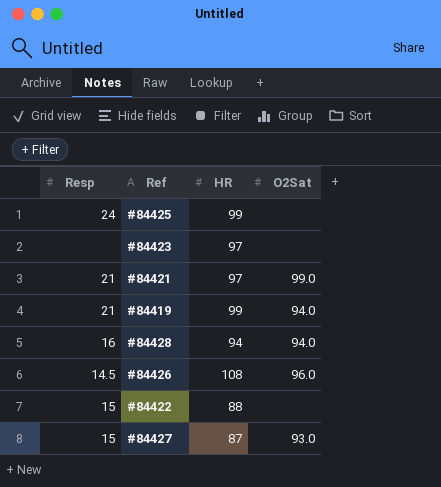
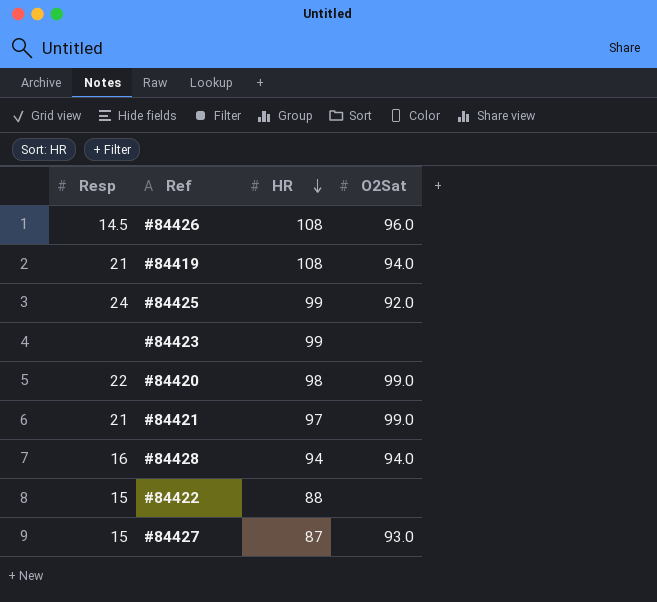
row order: none -> HR descending
#84419 | HR: 99 -> 108
#84425 | O2Sat: none -> 92.0
#84423 | HR: 97 -> 99
row #84420: none -> 22 | 98 | 99.0

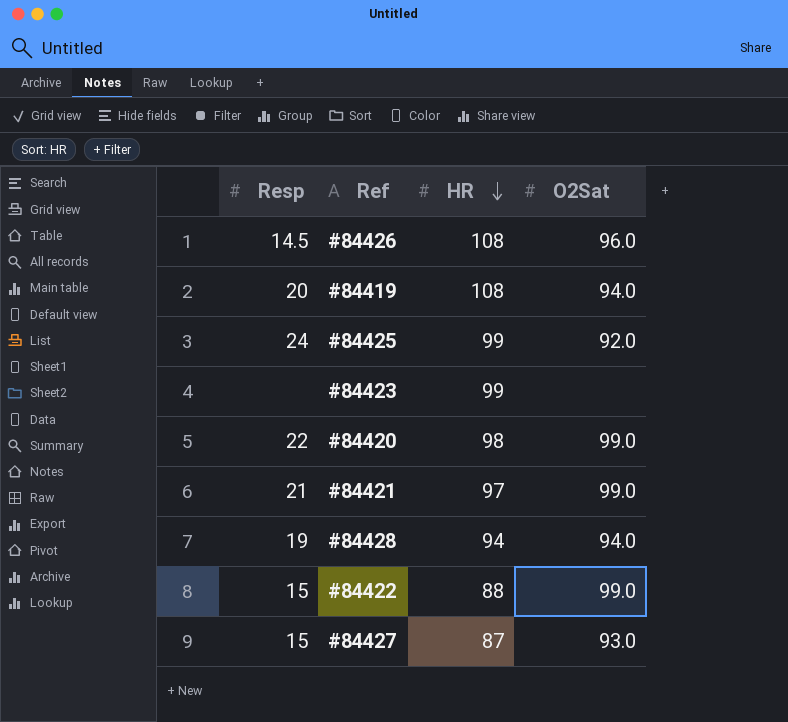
#84419 | Resp: 21 -> 20
#84428 | Resp: 16 -> 19
#84422 | O2Sat: none -> 99.0

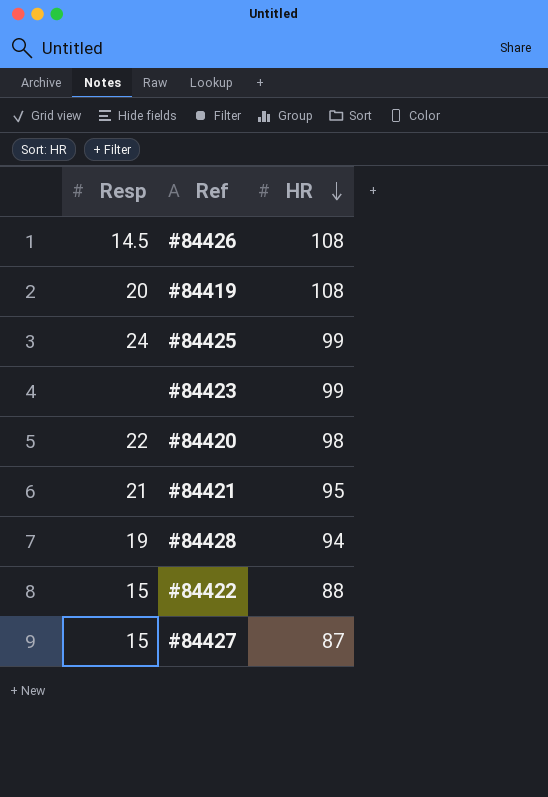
column O2Sat | position: 4 -> none
#84421 | HR: 97 -> 95

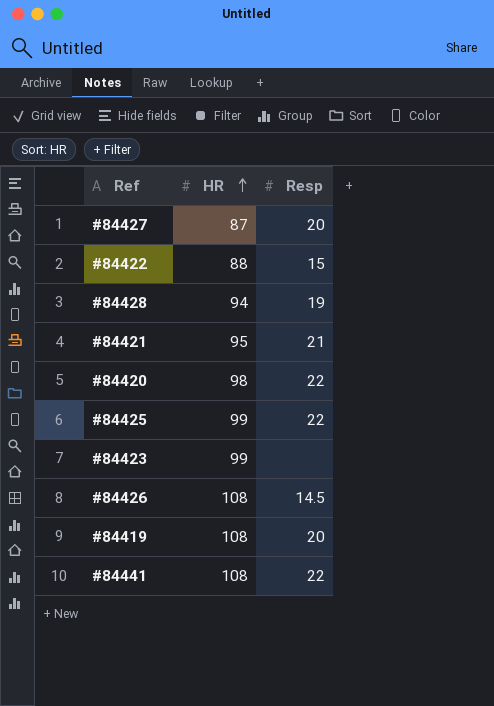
row order: HR descending -> HR ascending
column Resp | position: 1 -> 3
#84427 | Resp: 15 -> 20
#84425 | Resp: 24 -> 22
row #84441: none -> 108 | 22

